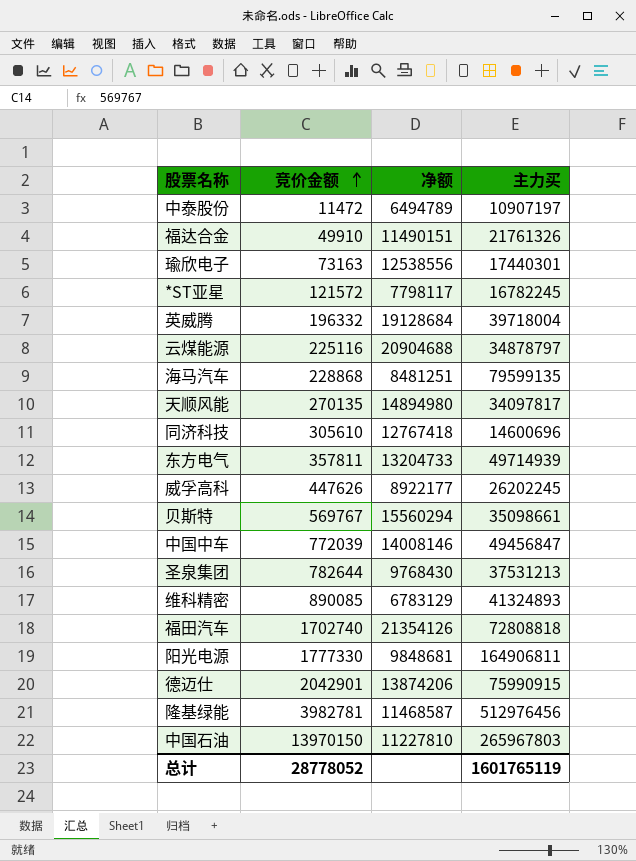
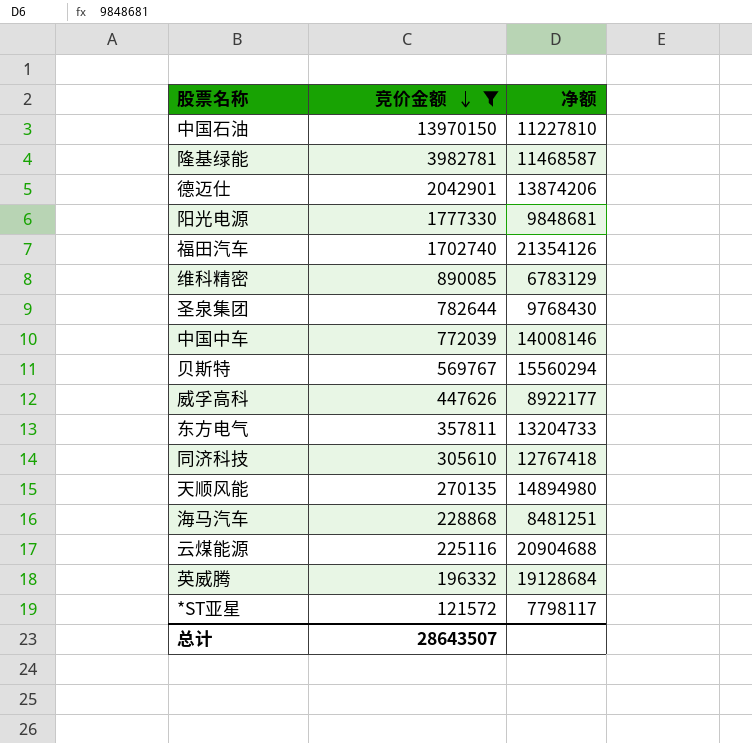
filter: none -> 竞价金额 >= 121572
row order: 竞价金额 ascending -> 竞价金额 descending
column 主力买 | position: 4 -> none
总计 | 竞价金额: 28778052 -> 28643507

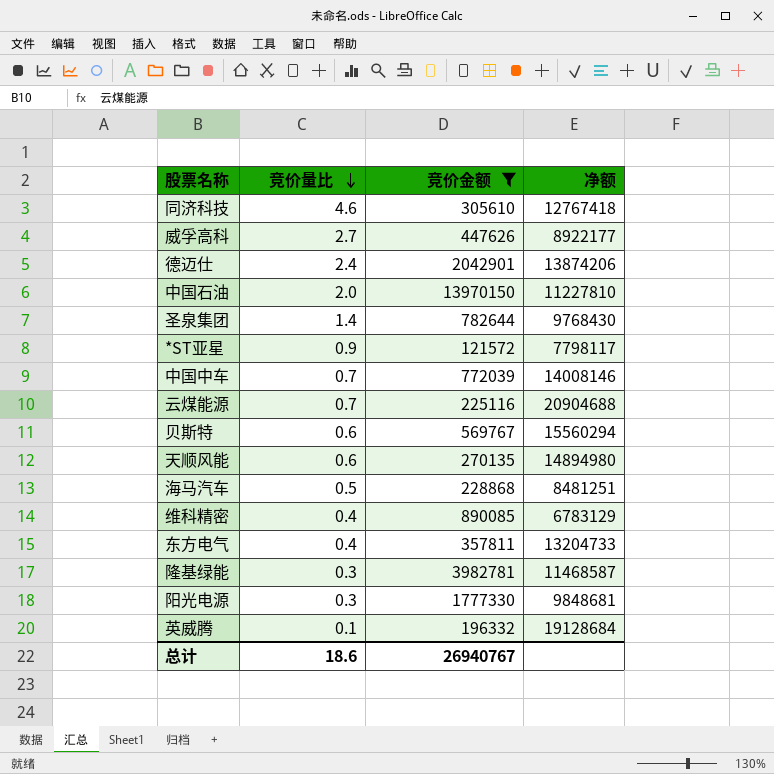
row order: 竞价金额 descending -> 竞价量比 descending
column 竞价量比 | position: none -> 2
row 福田汽车: 1702740 | 21354126 -> none
总计 | 竞价金额: 28643507 -> 26940767

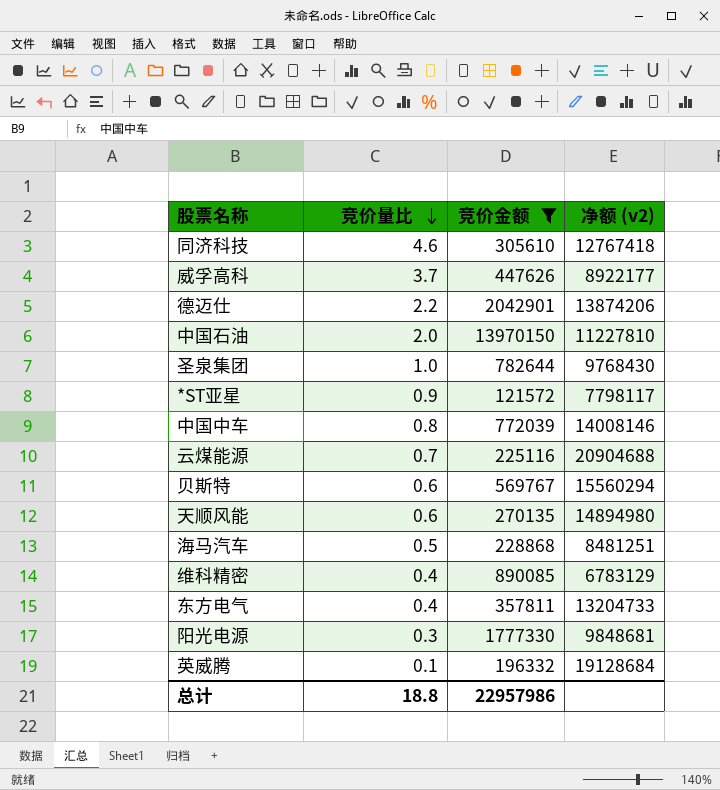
column name: 净额 -> 净额 (v2)
row 隆基绿能: 0.3 | 3982781 | 11468587 -> none
威孚高科 | 竞价量比: 2.7 -> 3.7
德迈仕 | 竞价量比: 2.4 -> 2.2
圣泉集团 | 竞价量比: 1.4 -> 1.0
中国中车 | 竞价量比: 0.7 -> 0.8
总计 | 竞价量比: 18.6 -> 18.8
总计 | 竞价金额: 26940767 -> 22957986

